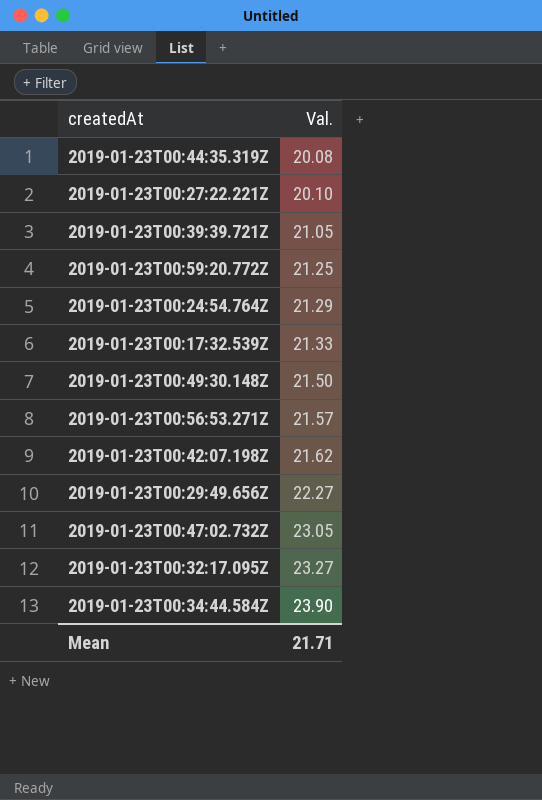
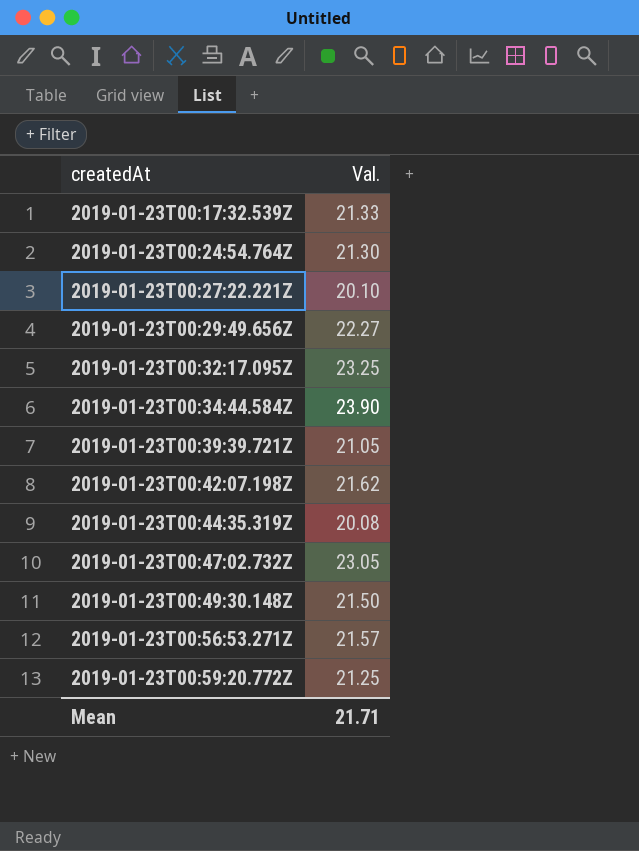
row order: Val. ascending -> createdAt ascending
2019-01-23T00:24:54.764Z | Val.: 21.29 -> 21.30
2019-01-23T00:32:17.095Z | Val.: 23.27 -> 23.25

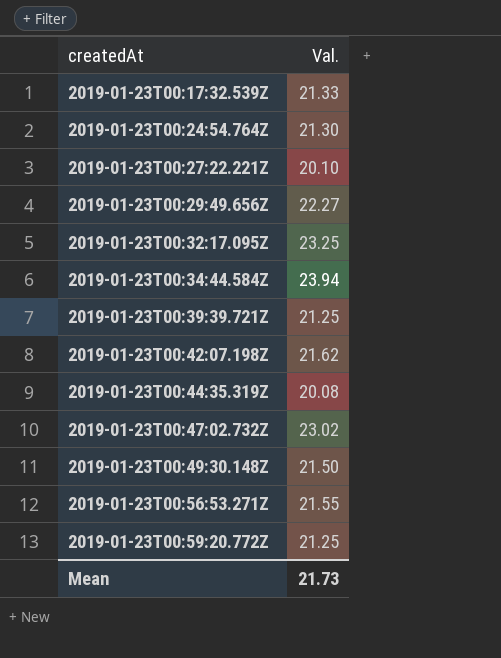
2019-01-23T00:34:44.584Z | Val.: 23.90 -> 23.94
2019-01-23T00:39:39.721Z | Val.: 21.05 -> 21.25
2019-01-23T00:47:02.732Z | Val.: 23.05 -> 23.02
2019-01-23T00:56:53.271Z | Val.: 21.57 -> 21.55
Mean | Val.: 21.71 -> 21.73

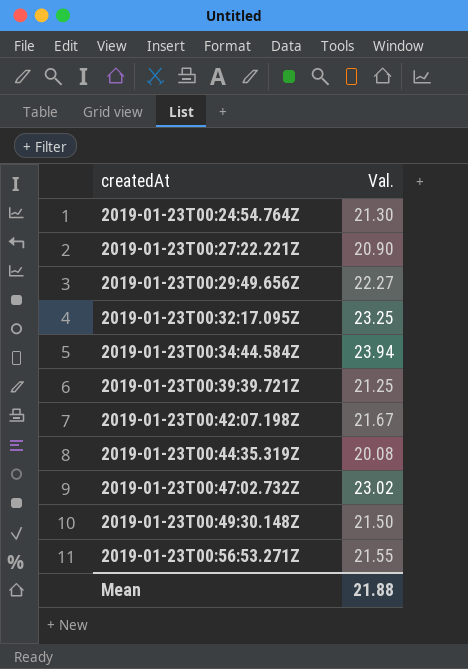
row 2019-01-23T00:17:32.539Z: 21.33 -> none
row 2019-01-23T00:59:20.772Z: 21.25 -> none
2019-01-23T00:27:22.221Z | Val.: 20.10 -> 20.90
2019-01-23T00:42:07.198Z | Val.: 21.62 -> 21.67
Mean | Val.: 21.73 -> 21.88

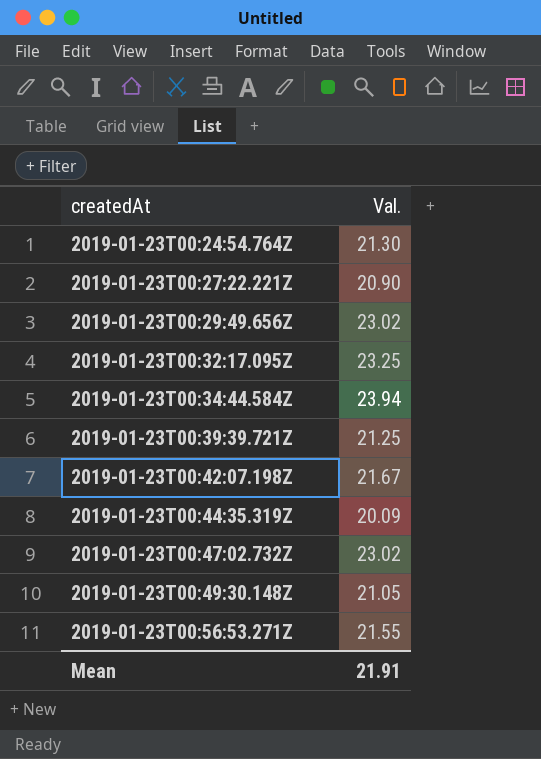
2019-01-23T00:29:49.656Z | Val.: 22.27 -> 23.02
2019-01-23T00:44:35.319Z | Val.: 20.08 -> 20.09
2019-01-23T00:49:30.148Z | Val.: 21.50 -> 21.05
Mean | Val.: 21.88 -> 21.91

